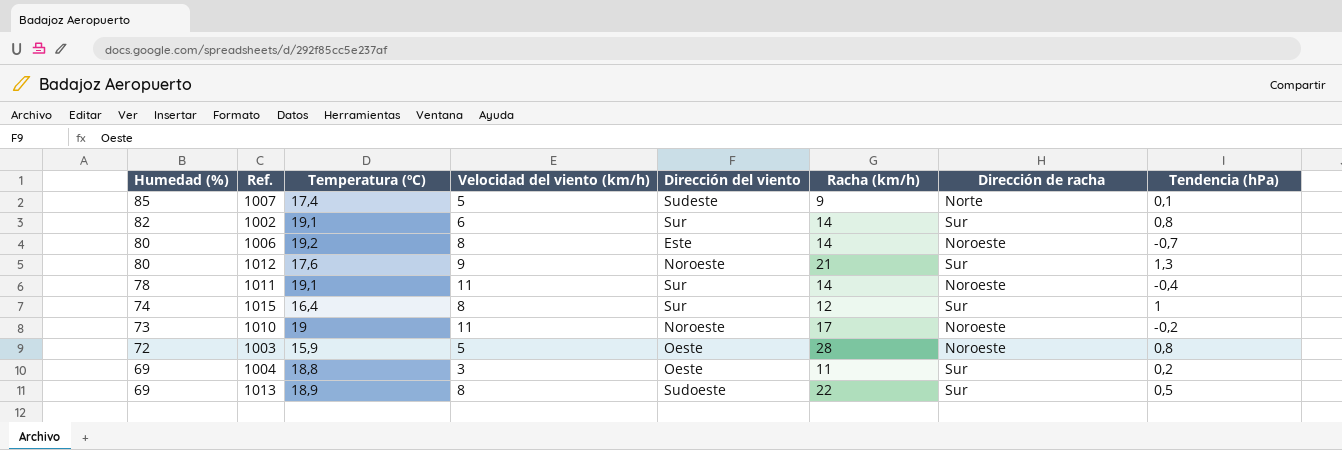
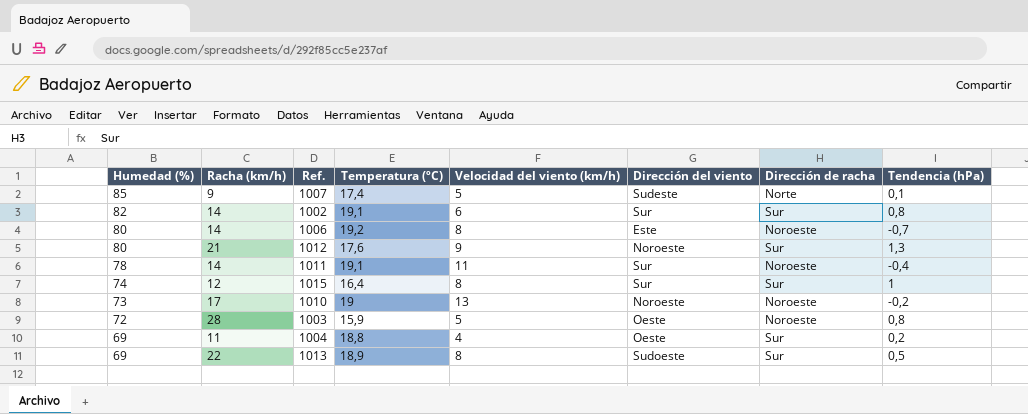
column Racha (km/h) | position: 6 -> 2
1010 | Velocidad del viento (km/h): 11 -> 13
1004 | Velocidad del viento (km/h): 3 -> 4

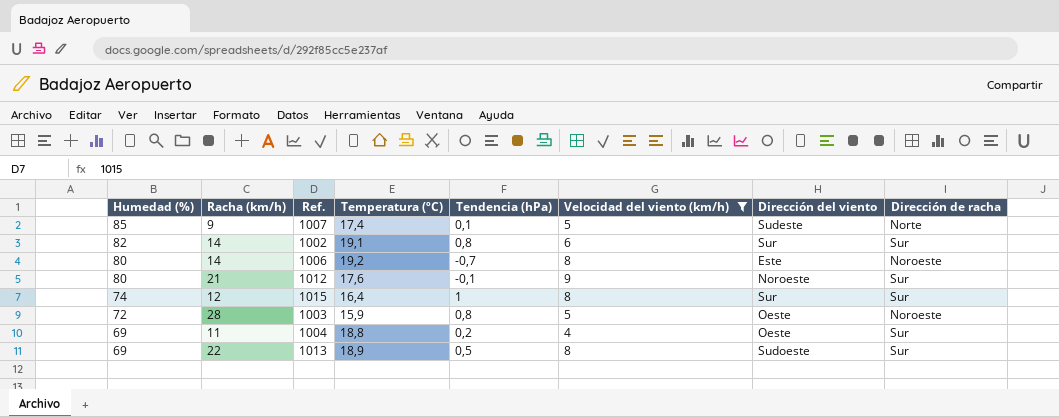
filter: none -> Velocidad del viento (km/h) <= 9
column Tendencia (hPa) | position: 8 -> 5
1012 | Tendencia (hPa): 1,3 -> -0,1

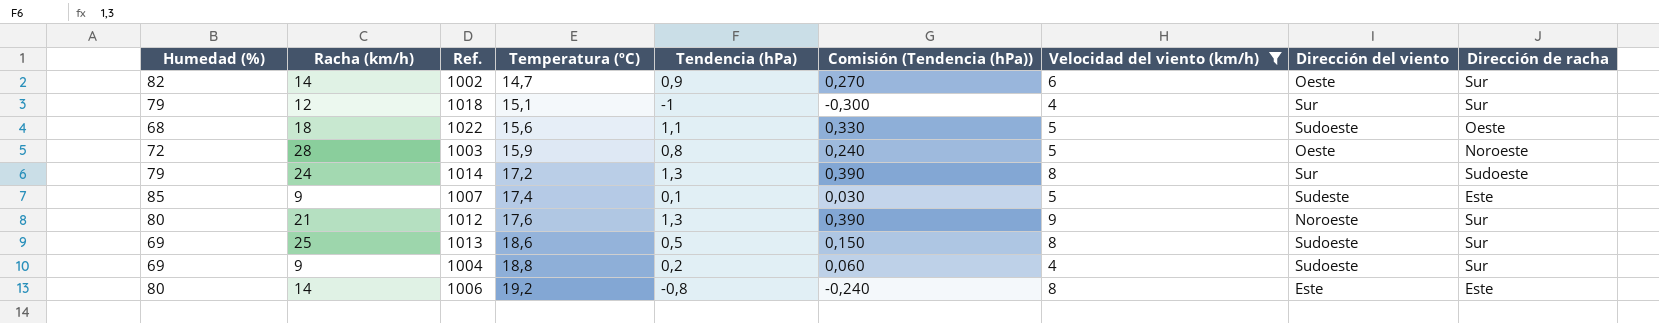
row order: Humedad (%) descending -> Temperatura (ºC) ascending
column Comisión (Tendencia (hPa)) | formula: none -> [Tendencia (hPa)] * 0,3
row 1015: 74 | 12 | 16,4 | 1 | 8 | Sur | Sur -> none
1002 | Temperatura (ºC): 19,1 -> 14,7
1002 | Tendencia (hPa): 0,8 -> 0,9
1002 | Dirección del viento: Sur -> Oeste
row 1018: none -> 79 | 12 | 15,1 | -1 | -0,300 | 4 | Sur | Sur
row 1022: none -> 68 | 18 | 15,6 | 1,1 | 0,330 | 5 | Sudoeste | Oeste
row 1014: none -> 79 | 24 | 17,2 | 1,3 | 0,390 | 8 | Sur | Sudoeste
1007 | Dirección de racha: Norte -> Este
1012 | Tendencia (hPa): -0,1 -> 1,3
1013 | Racha (km/h): 22 -> 25
1013 | Temperatura (ºC): 18,9 -> 18,6
1004 | Racha (km/h): 11 -> 9
1004 | Dirección del viento: Oeste -> Sudoeste
1006 | Tendencia (hPa): -0,7 -> -0,8
1006 | Dirección de racha: Noroeste -> Este

